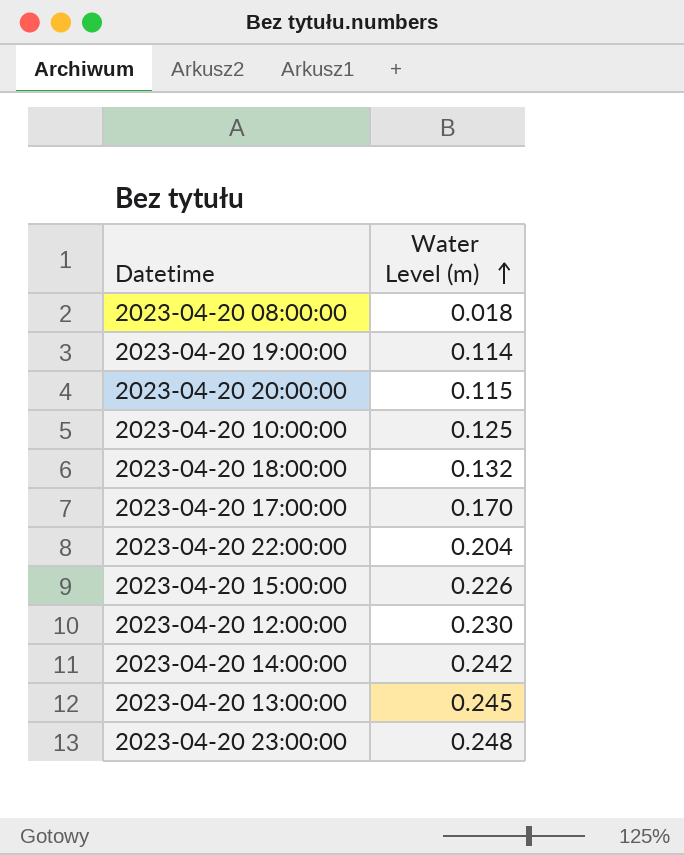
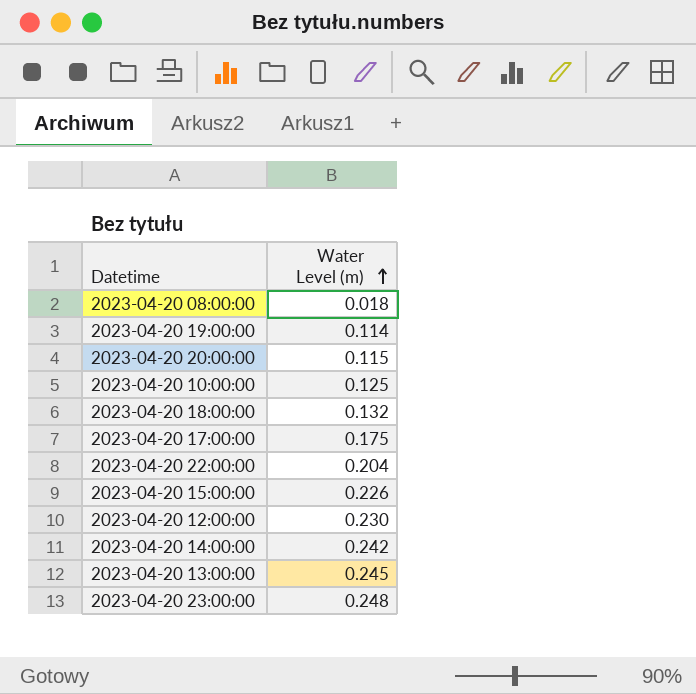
2023-04-20 17:00:00 | Water Level (m): 0.170 -> 0.175

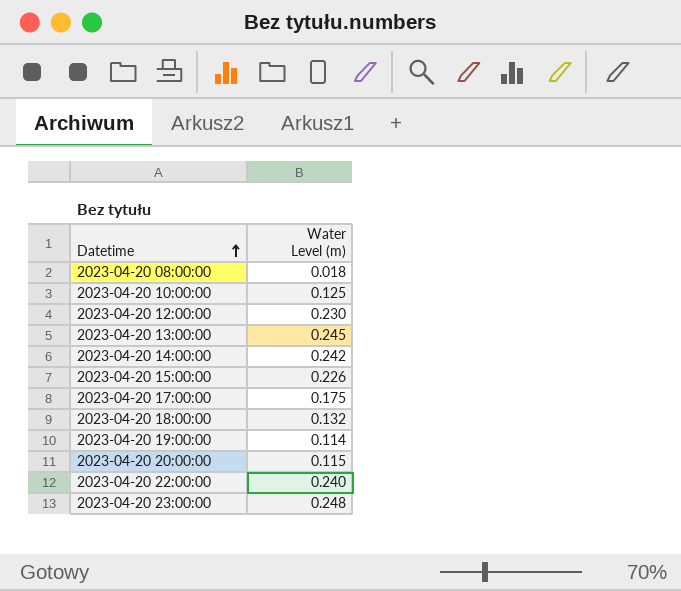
row order: Water Level (m) ascending -> Datetime ascending
2023-04-20 22:00:00 | Water Level (m): 0.204 -> 0.240

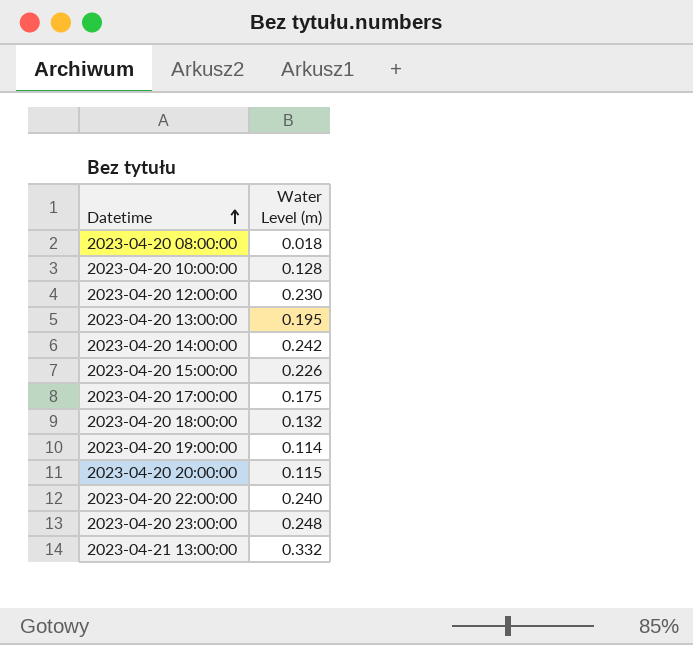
2023-04-20 10:00:00 | Water Level (m): 0.125 -> 0.128
2023-04-20 13:00:00 | Water Level (m): 0.245 -> 0.195
row 2023-04-21 13:00:00: none -> 0.332

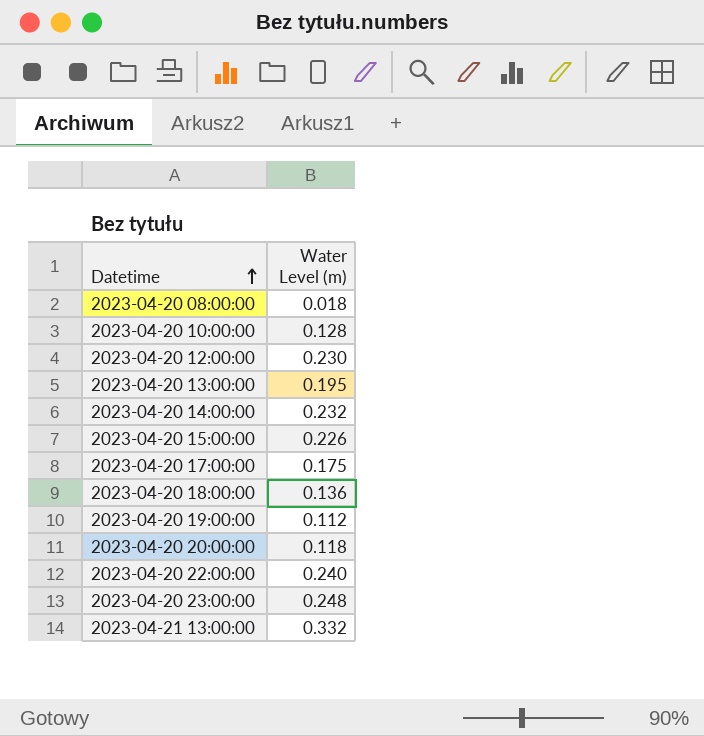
2023-04-20 14:00:00 | Water Level (m): 0.242 -> 0.232
2023-04-20 18:00:00 | Water Level (m): 0.132 -> 0.136
2023-04-20 19:00:00 | Water Level (m): 0.114 -> 0.112
2023-04-20 20:00:00 | Water Level (m): 0.115 -> 0.118

